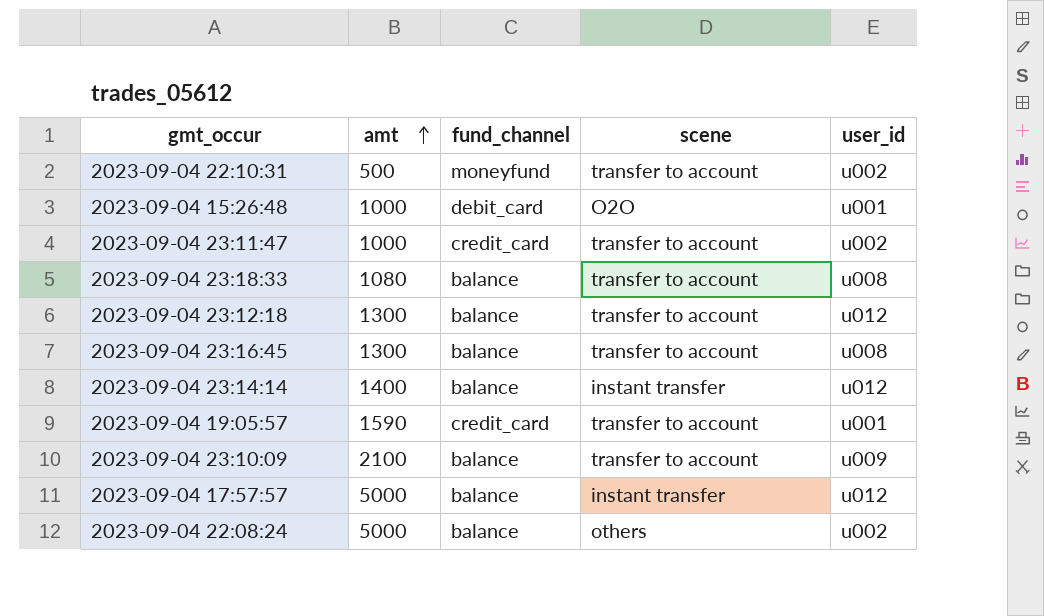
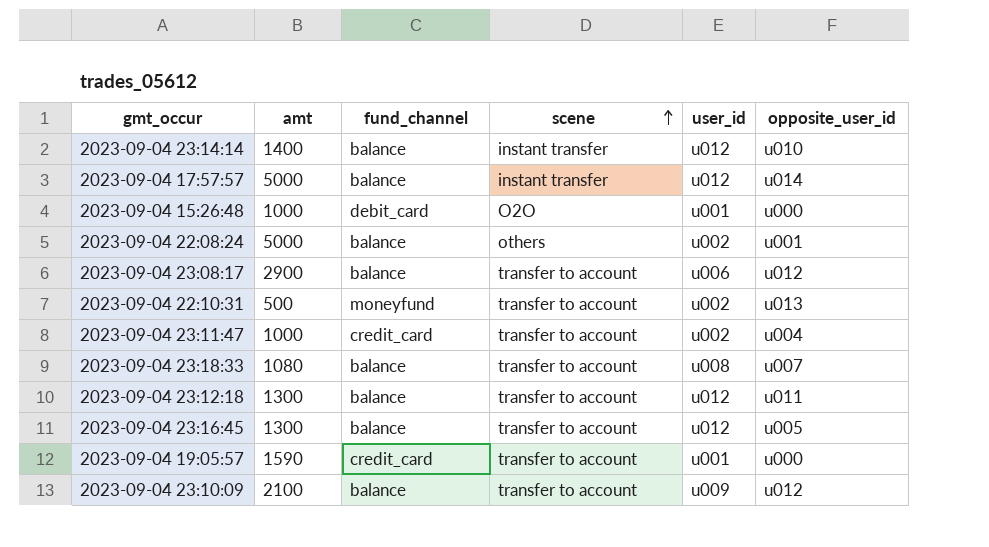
row order: amt ascending -> scene ascending
column opposite_user_id | position: none -> 6
row 2023-09-04 23:08:17: none -> 2900 | balance | transfer to account | u006 | u012
2023-09-04 23:16:45 | user_id: u008 -> u012

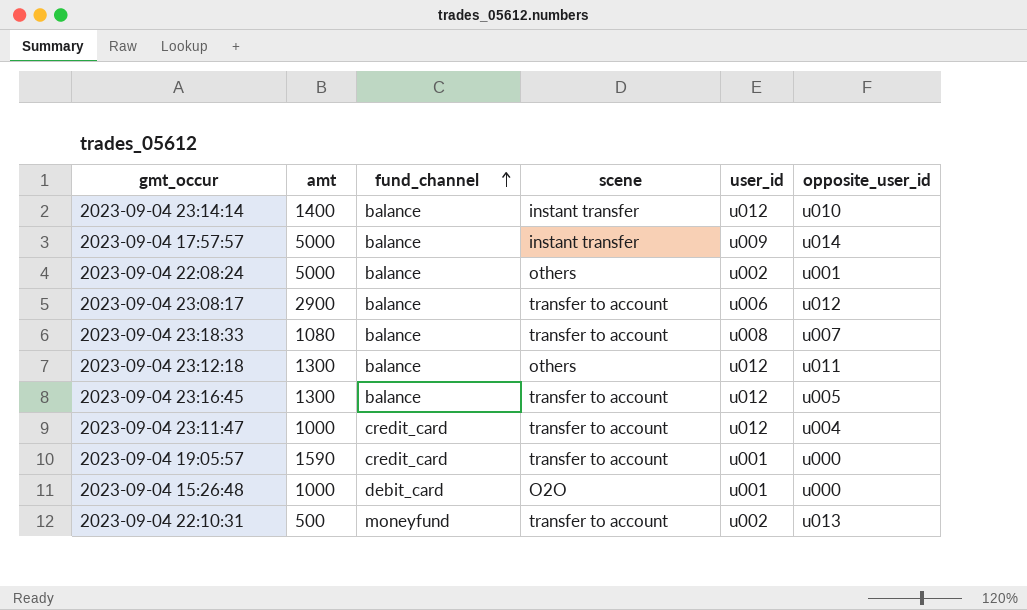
row order: scene ascending -> fund_channel ascending
row 2023-09-04 23:10:09: 2100 | balance | transfer to account | u009 | u012 -> none
2023-09-04 17:57:57 | user_id: u012 -> u009
2023-09-04 23:12:18 | scene: transfer to account -> others
2023-09-04 23:11:47 | user_id: u002 -> u012

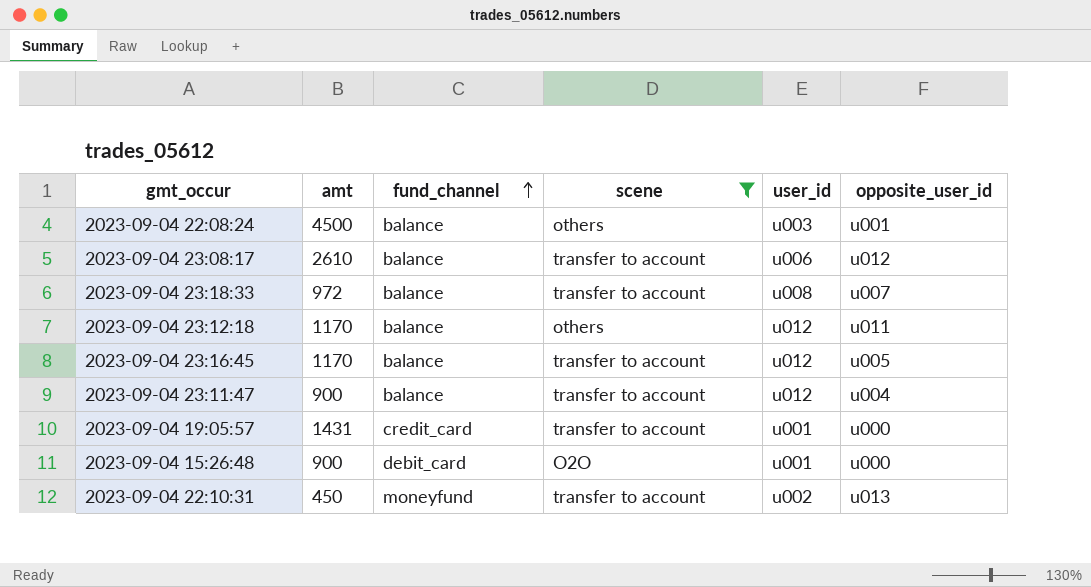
filter: none -> scene != instant transfer
2023-09-04 22:08:24 | amt: 5000 -> 4500
2023-09-04 22:08:24 | user_id: u002 -> u003
2023-09-04 23:08:17 | amt: 2900 -> 2610
2023-09-04 23:18:33 | amt: 1080 -> 972
2023-09-04 23:12:18 | amt: 1300 -> 1170
2023-09-04 23:16:45 | amt: 1300 -> 1170
2023-09-04 23:11:47 | amt: 1000 -> 900
2023-09-04 23:11:47 | fund_channel: credit_card -> balance
2023-09-04 19:05:57 | amt: 1590 -> 1431
2023-09-04 15:26:48 | amt: 1000 -> 900
2023-09-04 22:10:31 | amt: 500 -> 450

